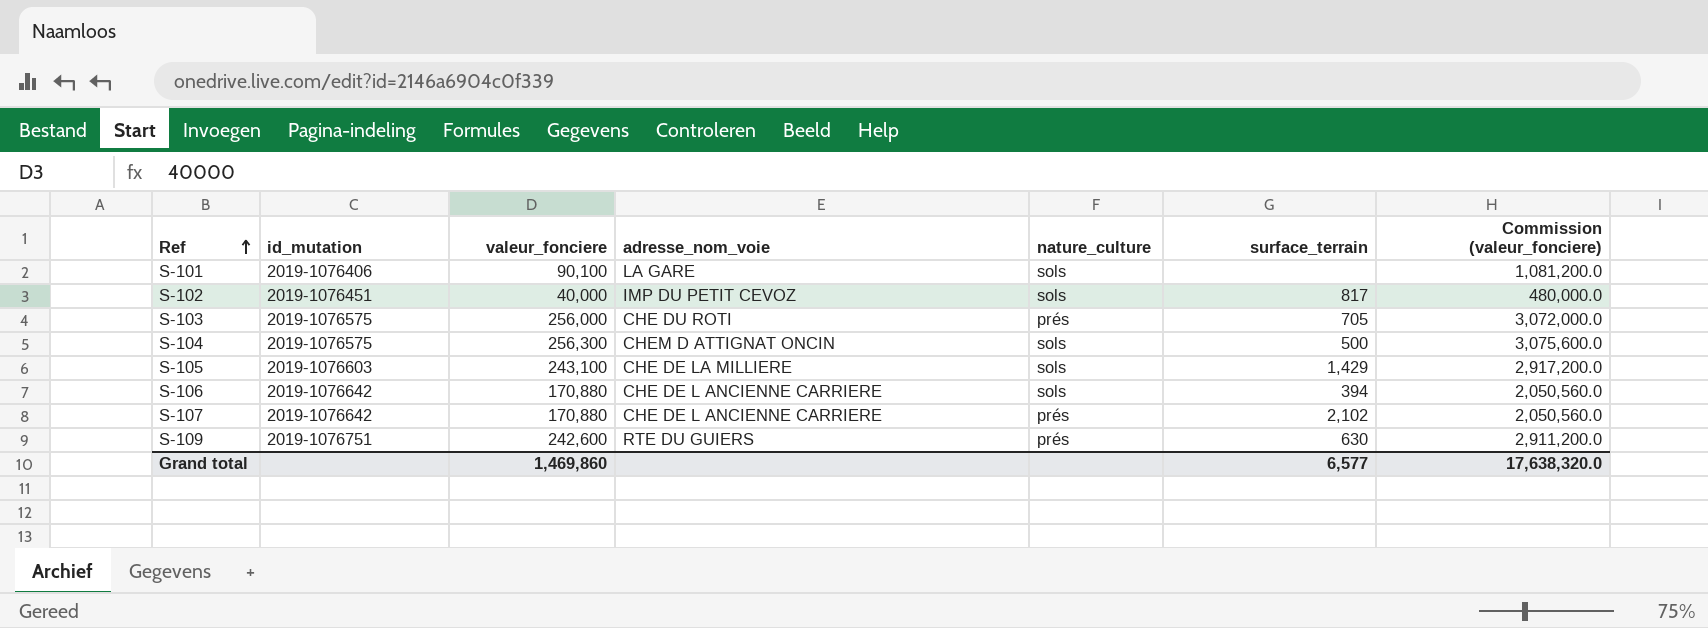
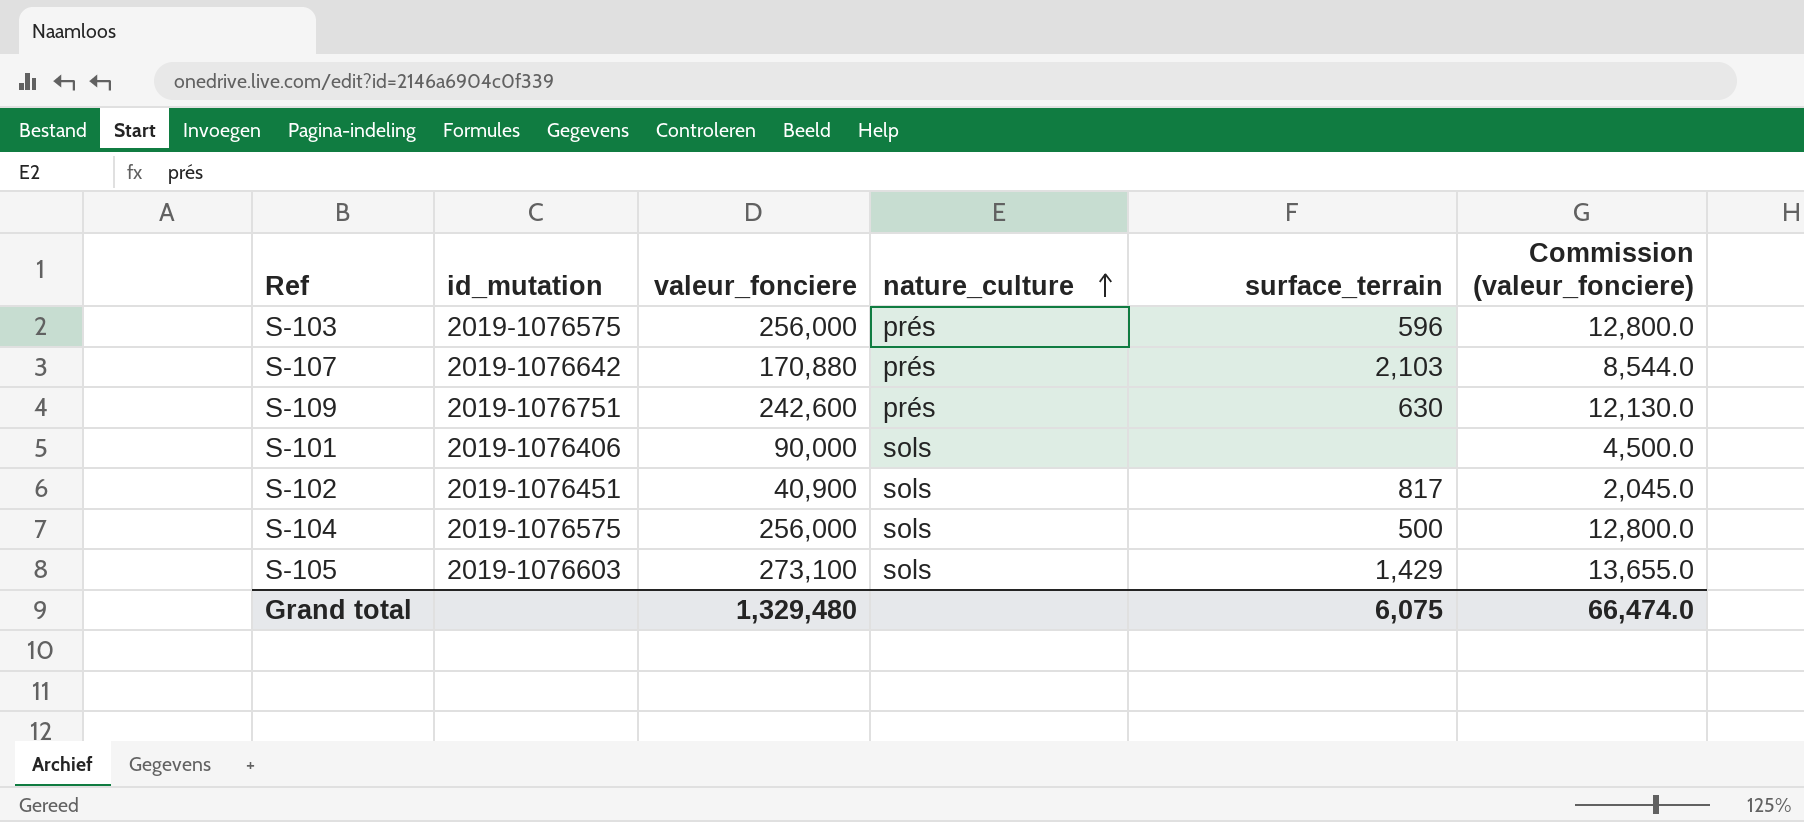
row order: Ref ascending -> nature_culture ascending
column adresse_nom_voie | position: 4 -> none
column Commission (valeur_fonciere) | formula: [valeur_fonciere] * 12 -> [valeur_fonciere] * 0.05
row S-106: 2019-1076642 | 170,880 | CHE DE L ANCIENNE CARRIERE | sols | 394 | 2,050,560.0 -> none
S-103 | surface_terrain: 705 -> 596
S-107 | surface_terrain: 2,102 -> 2,103
S-101 | valeur_fonciere: 90,100 -> 90,000
S-102 | valeur_fonciere: 40,000 -> 40,900
S-104 | valeur_fonciere: 256,300 -> 256,000
S-105 | valeur_fonciere: 243,100 -> 273,100
Grand total | valeur_fonciere: 1,469,860 -> 1,329,480
Grand total | surface_terrain: 6,577 -> 6,075
Grand total | Commission (valeur_fonciere): 17,638,320.0 -> 66,474.0

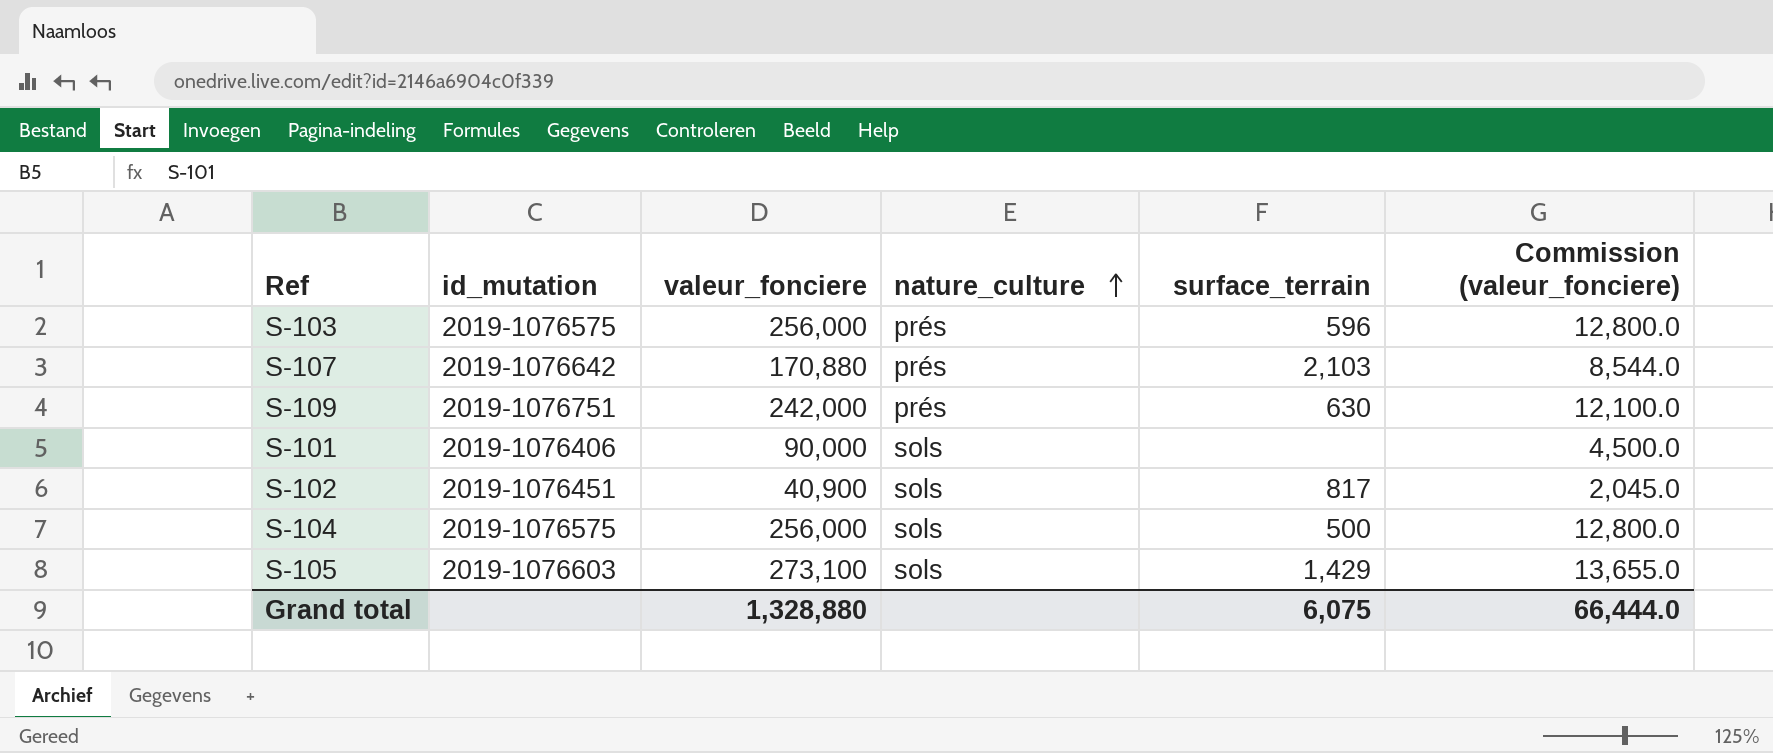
S-109 | valeur_fonciere: 242,600 -> 242,000
S-109 | Commission (valeur_fonciere): 12,130.0 -> 12,100.0
Grand total | valeur_fonciere: 1,329,480 -> 1,328,880
Grand total | Commission (valeur_fonciere): 66,474.0 -> 66,444.0

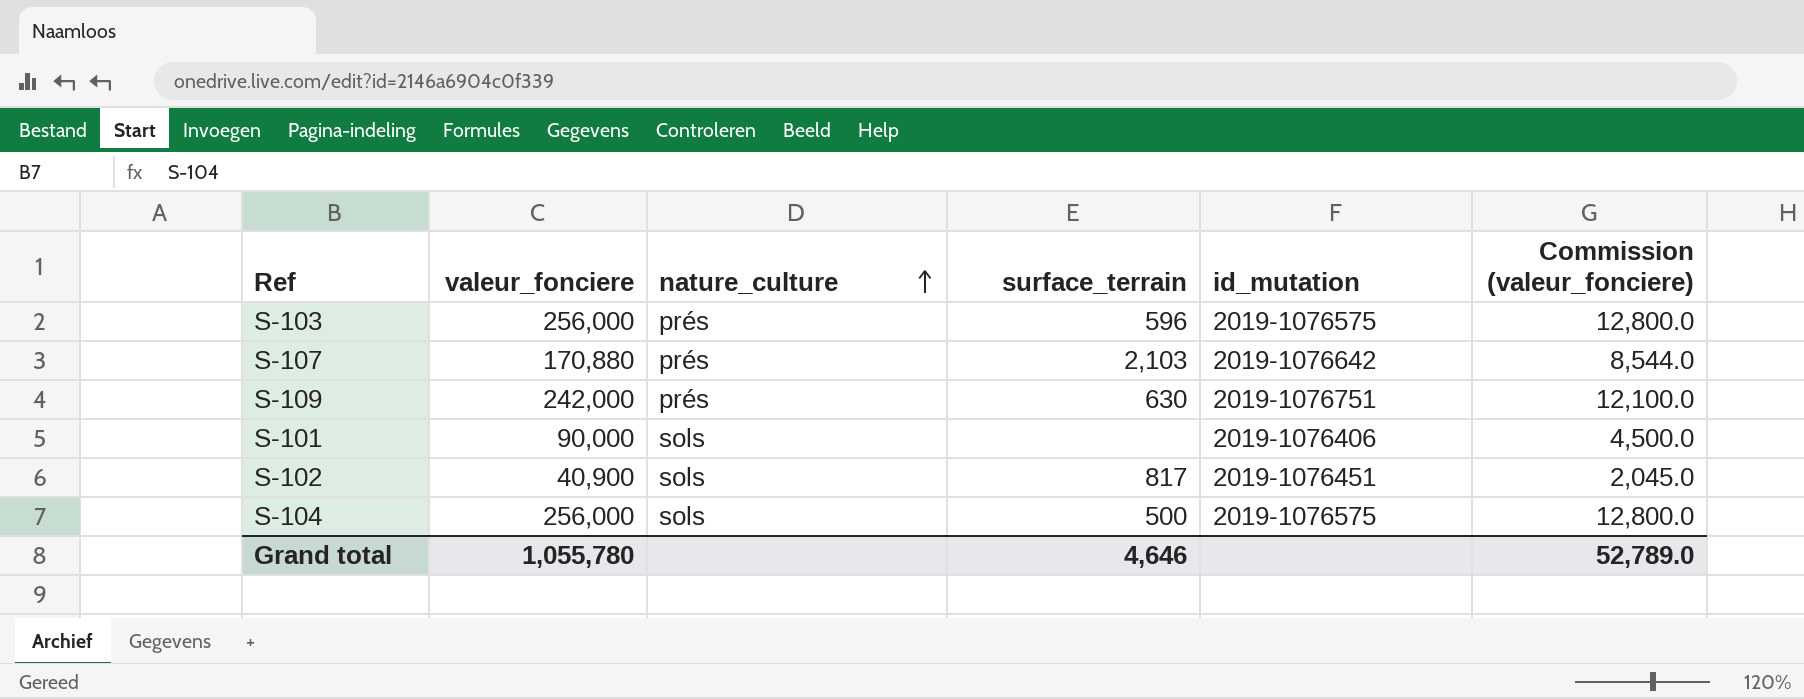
column id_mutation | position: 2 -> 5
row S-105: 2019-1076603 | 273,100 | sols | 1,429 | 13,655.0 -> none
Grand total | valeur_fonciere: 1,328,880 -> 1,055,780
Grand total | surface_terrain: 6,075 -> 4,646
Grand total | Commission (valeur_fonciere): 66,444.0 -> 52,789.0

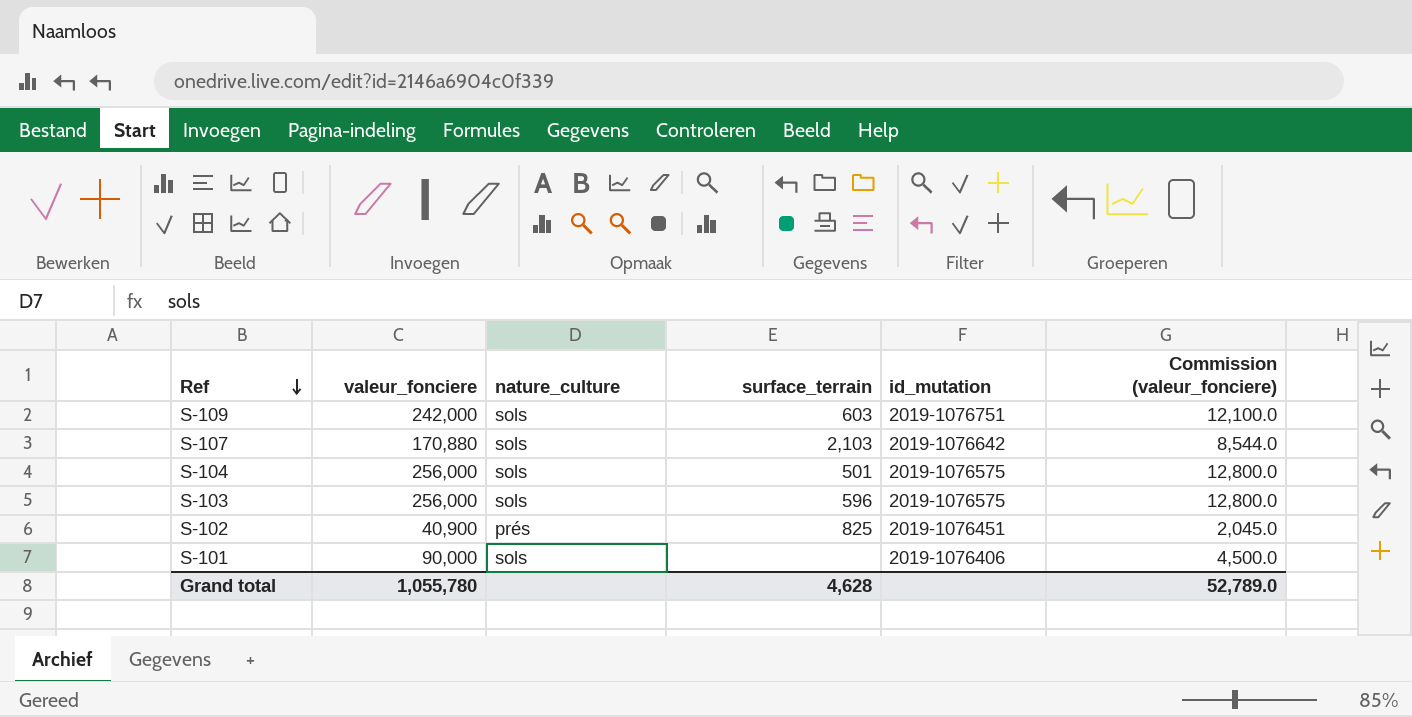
row order: nature_culture ascending -> Ref descending
S-109 | nature_culture: prés -> sols
S-109 | surface_terrain: 630 -> 603
S-107 | nature_culture: prés -> sols
S-104 | surface_terrain: 500 -> 501
S-103 | nature_culture: prés -> sols
S-102 | nature_culture: sols -> prés
S-102 | surface_terrain: 817 -> 825
Grand total | surface_terrain: 4,646 -> 4,628

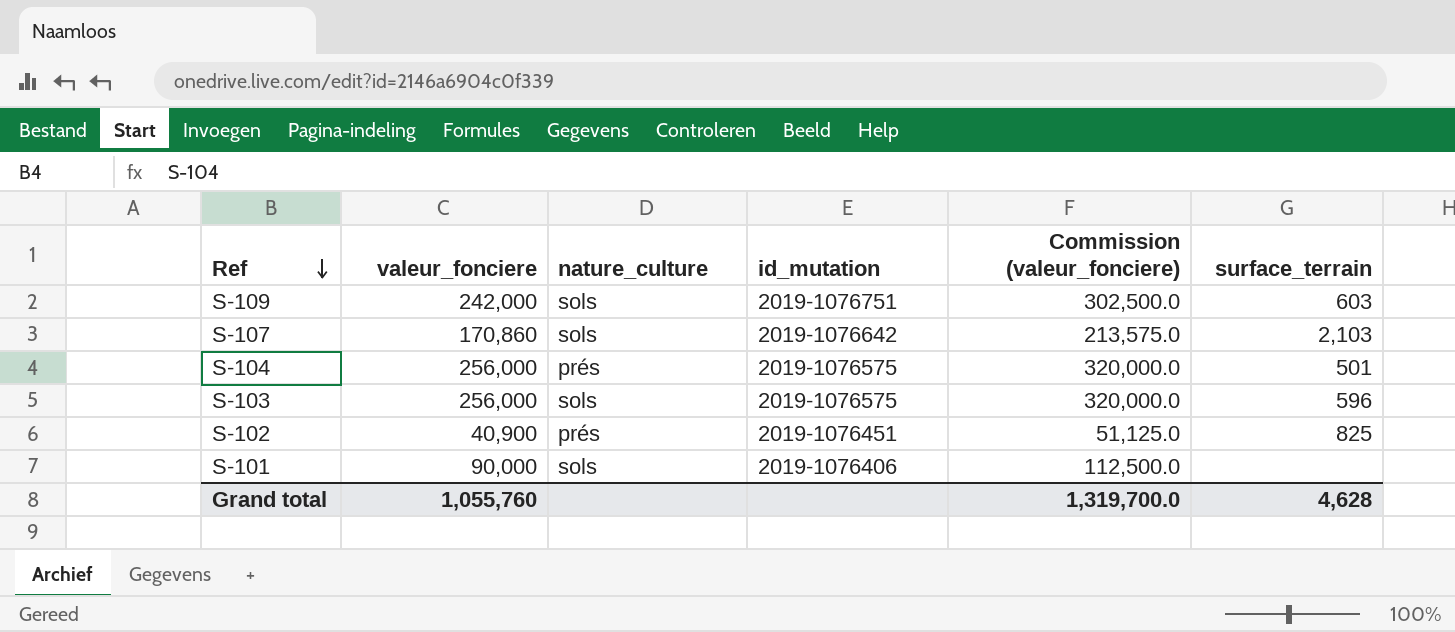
column Commission (valeur_fonciere) | formula: [valeur_fonciere] * 0.05 -> [valeur_fonciere] * 1.25
column surface_terrain | position: 4 -> 6
S-107 | valeur_fonciere: 170,880 -> 170,860
S-104 | nature_culture: sols -> prés
Grand total | valeur_fonciere: 1,055,780 -> 1,055,760
Grand total | Commission (valeur_fonciere): 52,789.0 -> 1,319,700.0

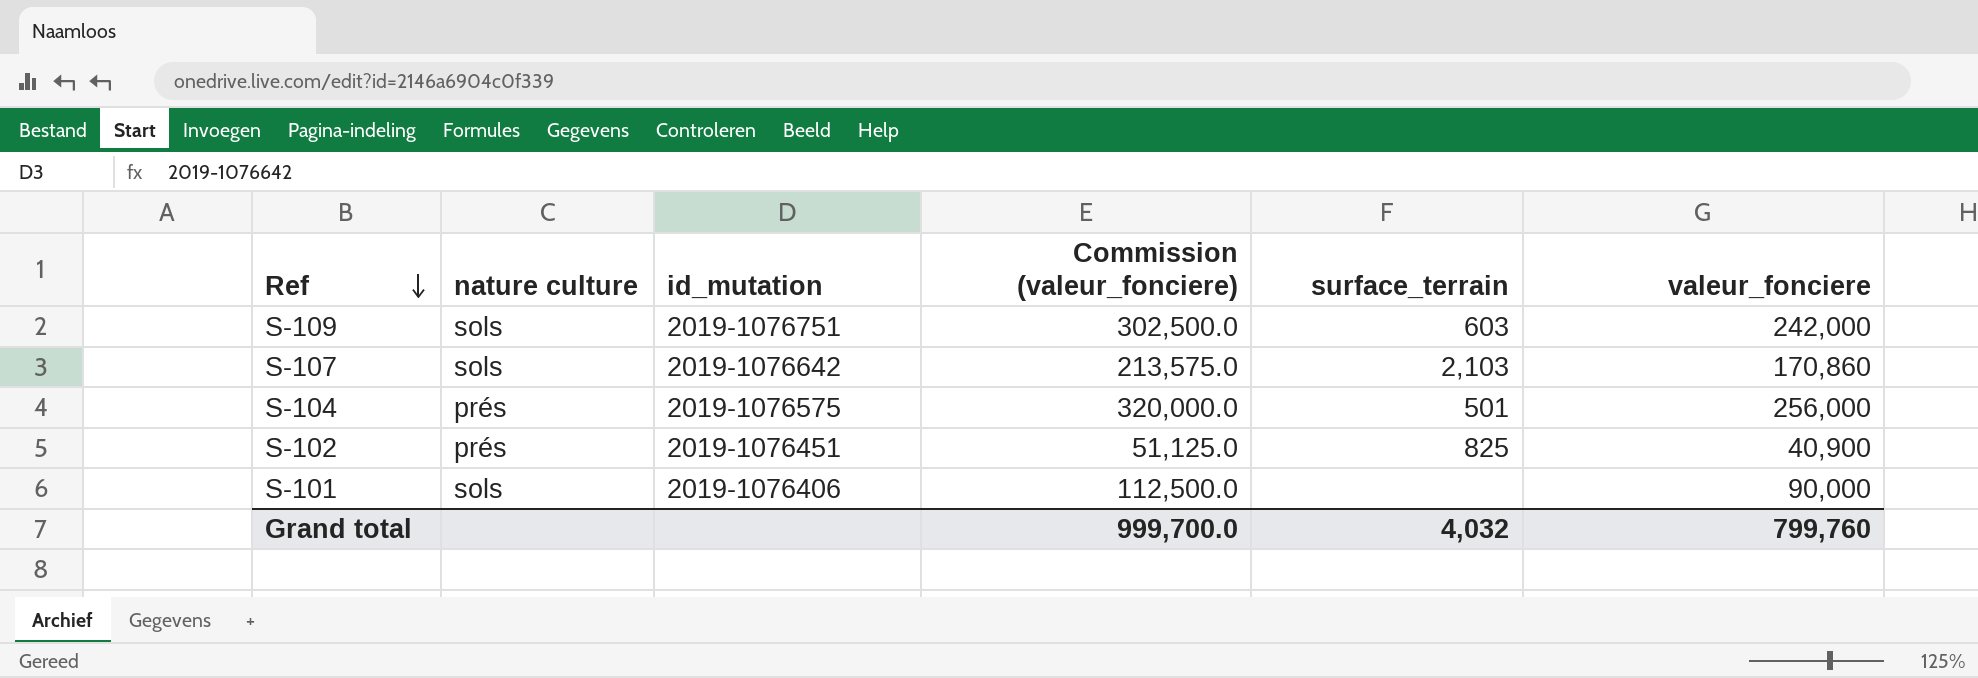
column name: nature_culture -> nature culture
column valeur_fonciere | position: 2 -> 6
row S-103: 256,000 | sols | 2019-1076575 | 320,000.0 | 596 -> none
Grand total | Commission (valeur_fonciere): 1,319,700.0 -> 999,700.0
Grand total | surface_terrain: 4,628 -> 4,032
Grand total | valeur_fonciere: 1,055,760 -> 799,760

